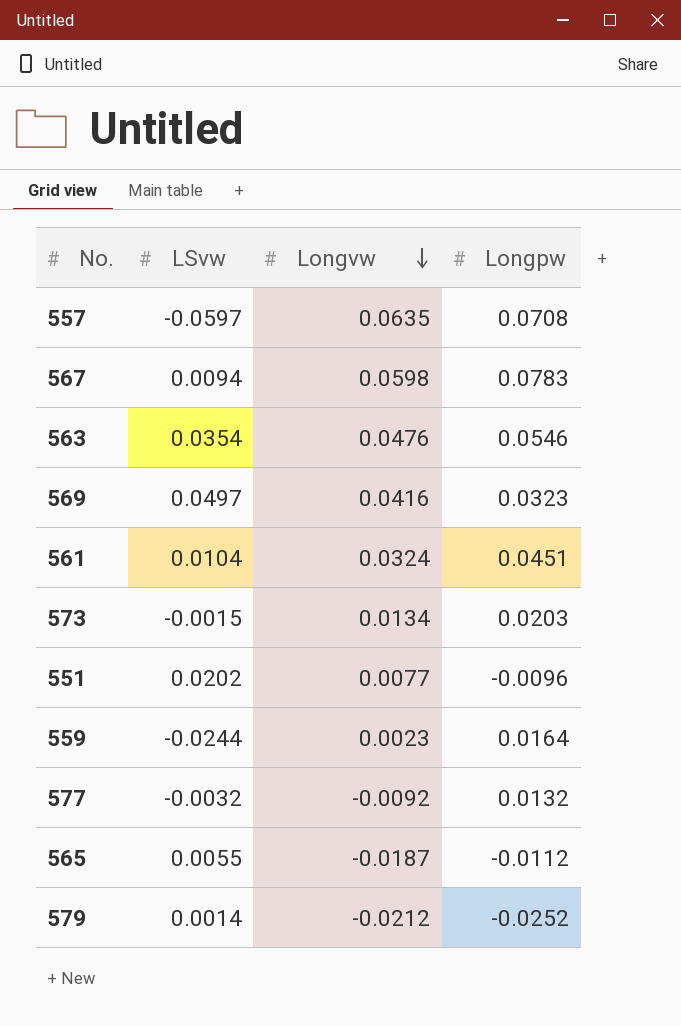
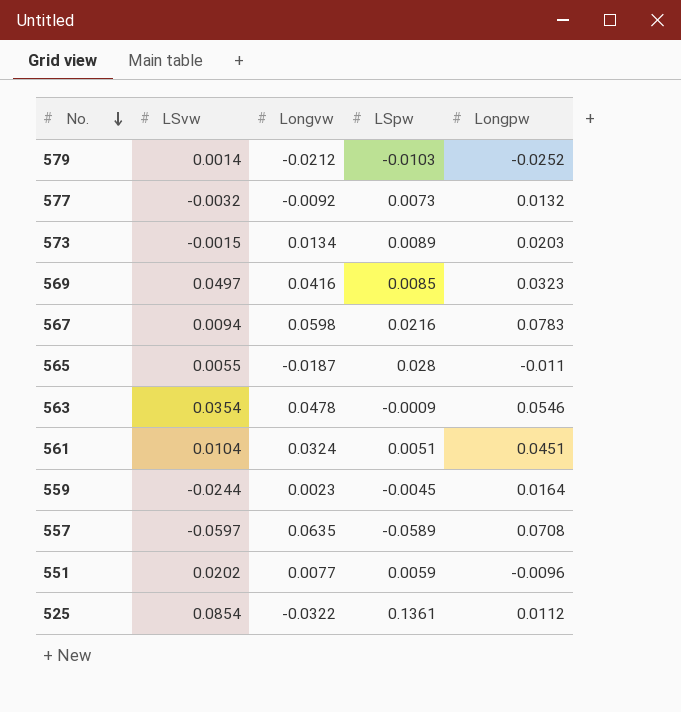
row order: Longvw descending -> No. descending
column LSpw | position: none -> 4
565 | Longpw: -0.0112 -> -0.011
563 | Longvw: 0.0476 -> 0.0478
row 525: none -> 0.0854 | -0.0322 | 0.1361 | 0.0112

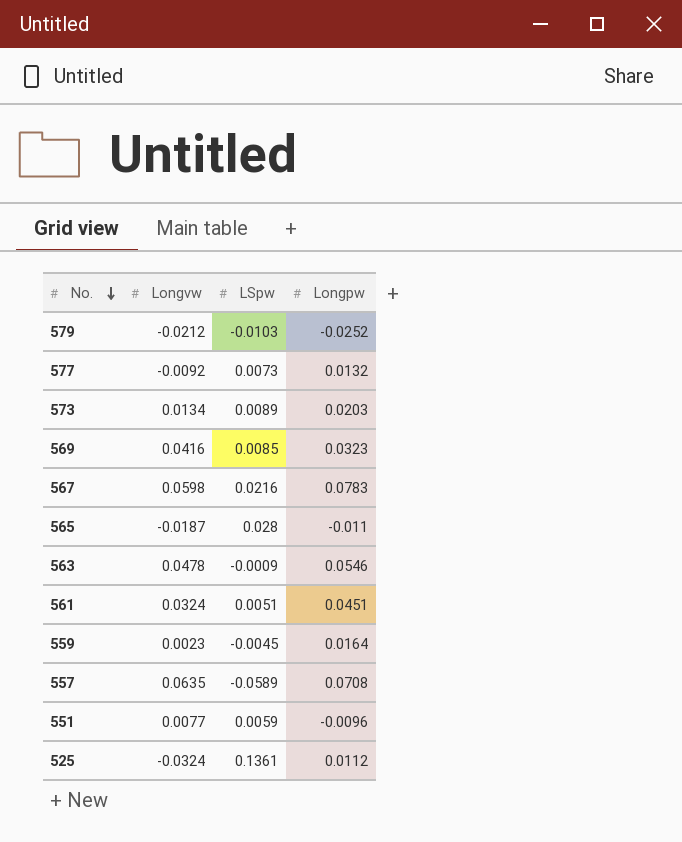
column LSvw | position: 2 -> none
525 | Longvw: -0.0322 -> -0.0324

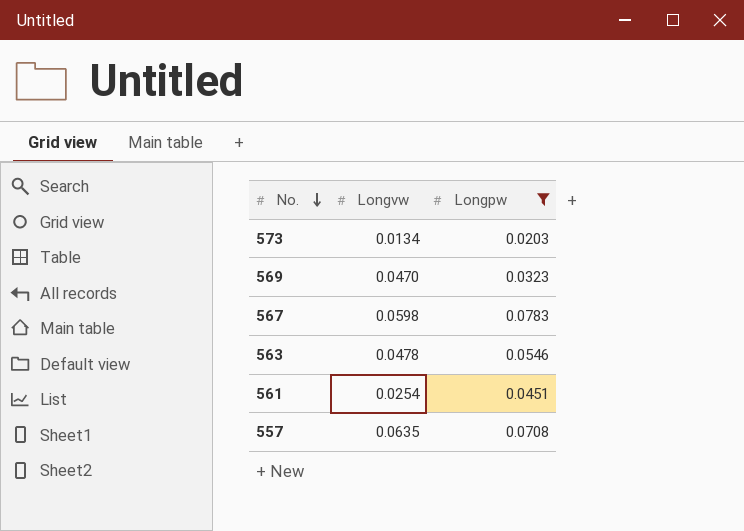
filter: none -> Longpw >= 0.0203
column LSpw | position: 3 -> none
569 | Longvw: 0.0416 -> 0.0470
561 | Longvw: 0.0324 -> 0.0254

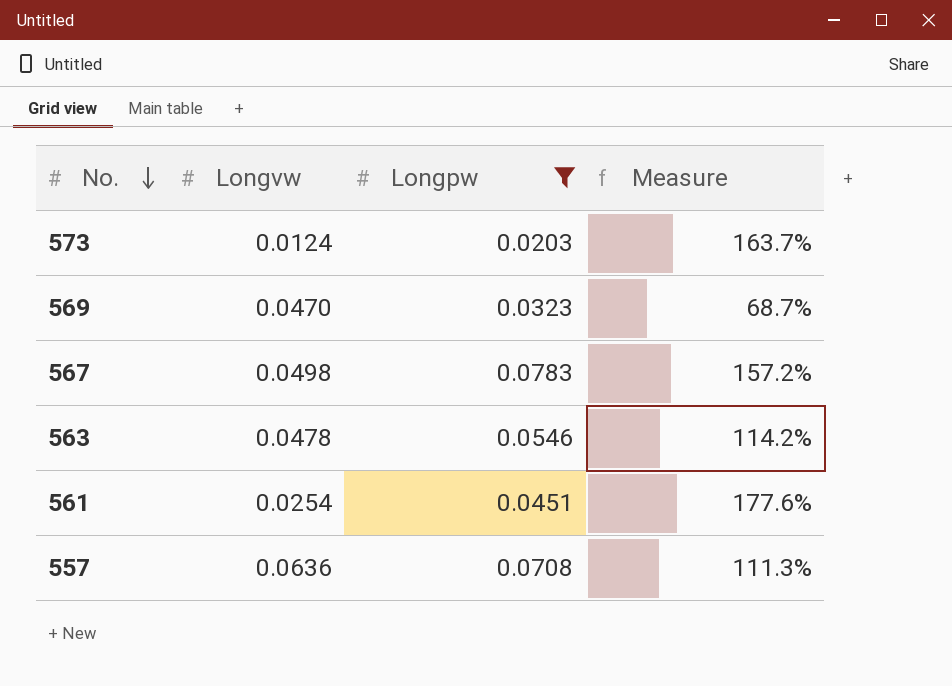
column Measure | formula: none -> [Longpw] / [Longvw]
573 | Longvw: 0.0134 -> 0.0124
567 | Longvw: 0.0598 -> 0.0498
557 | Longvw: 0.0635 -> 0.0636

